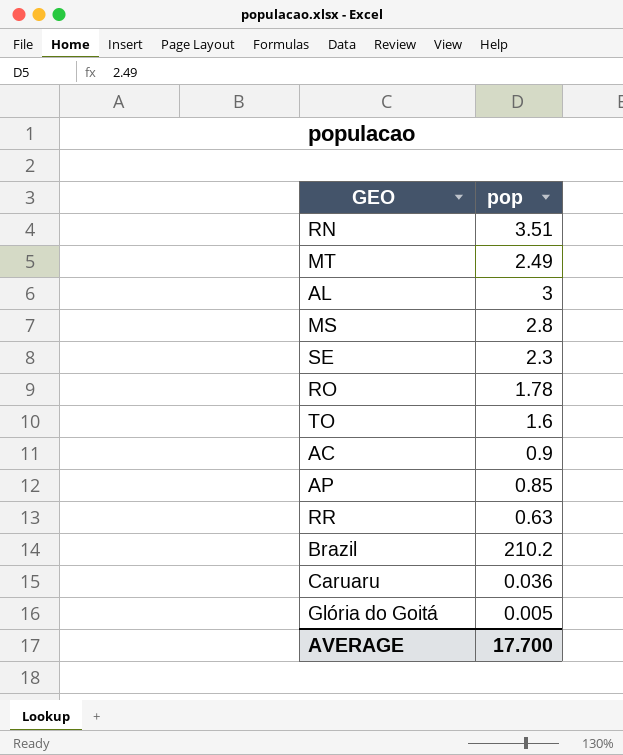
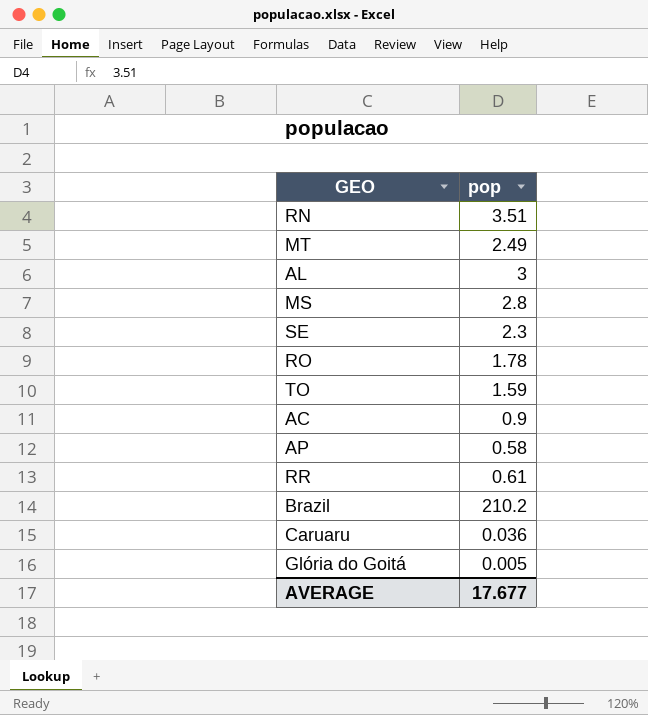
TO | pop: 1.6 -> 1.59
AP | pop: 0.85 -> 0.58
RR | pop: 0.63 -> 0.61
AVERAGE | pop: 17.700 -> 17.677

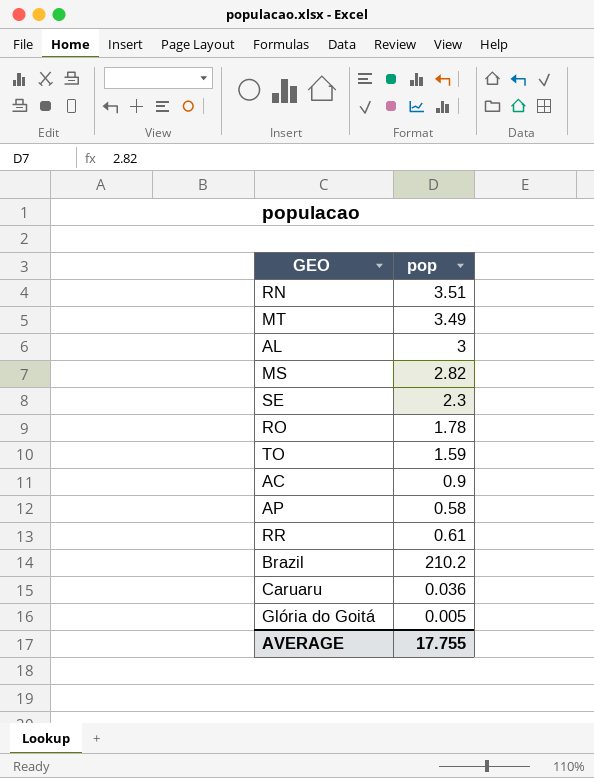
MT | pop: 2.49 -> 3.49
MS | pop: 2.8 -> 2.82
AVERAGE | pop: 17.677 -> 17.755

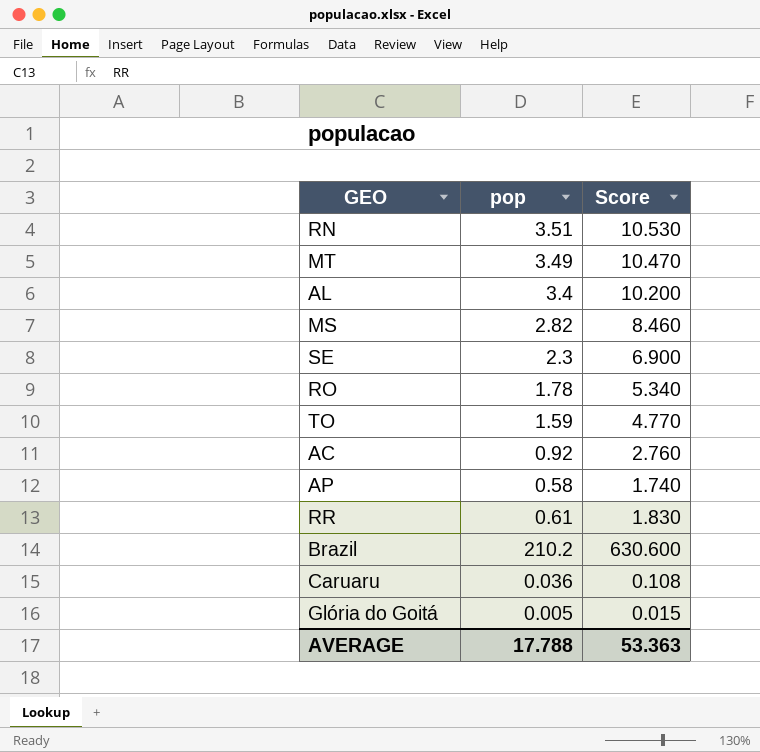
column Score | formula: none -> [pop] * 3
AL | pop: 3 -> 3.4
AC | pop: 0.9 -> 0.92
AVERAGE | pop: 17.755 -> 17.788

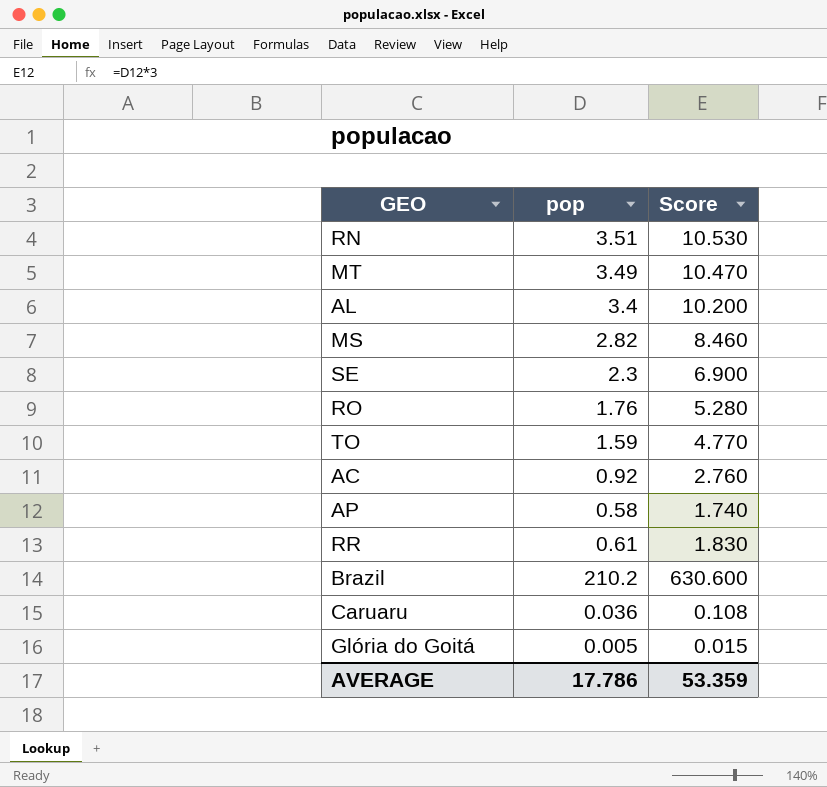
RO | pop: 1.78 -> 1.76
RO | Score: 5.340 -> 5.280
AVERAGE | pop: 17.788 -> 17.786
AVERAGE | Score: 53.363 -> 53.359

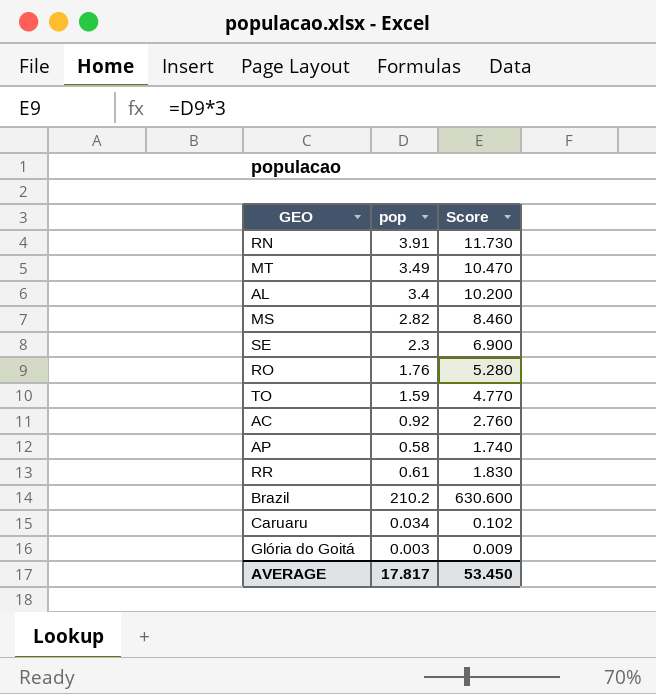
RN | pop: 3.51 -> 3.91
RN | Score: 10.530 -> 11.730
Caruaru | pop: 0.036 -> 0.034
Caruaru | Score: 0.108 -> 0.102
Glória do Goitá | pop: 0.005 -> 0.003
Glória do Goitá | Score: 0.015 -> 0.009
AVERAGE | pop: 17.786 -> 17.817
AVERAGE | Score: 53.359 -> 53.450

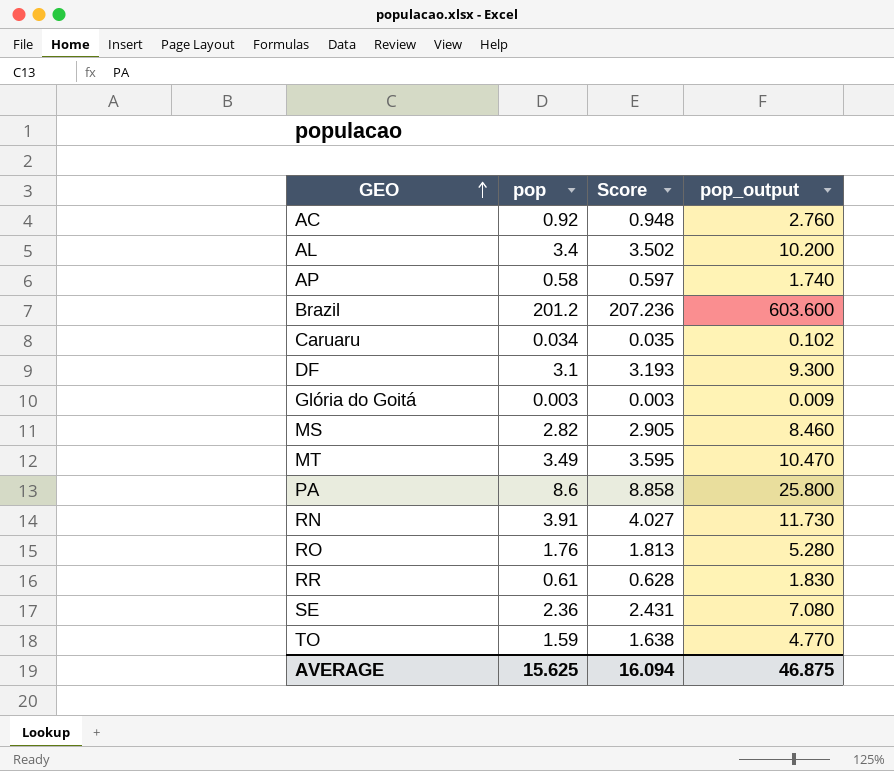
row order: none -> GEO ascending
column Score | formula: [pop] * 3 -> [pop] * 1.03
column pop_output | formula: none -> [pop] * 3
Brazil | pop: 210.2 -> 201.2
row DF: none -> 3.1 | 3.193 | 9.300
row PA: none -> 8.6 | 8.858 | 25.800
SE | pop: 2.3 -> 2.36
AVERAGE | pop: 17.817 -> 15.625
AVERAGE | Score: 53.450 -> 16.094

